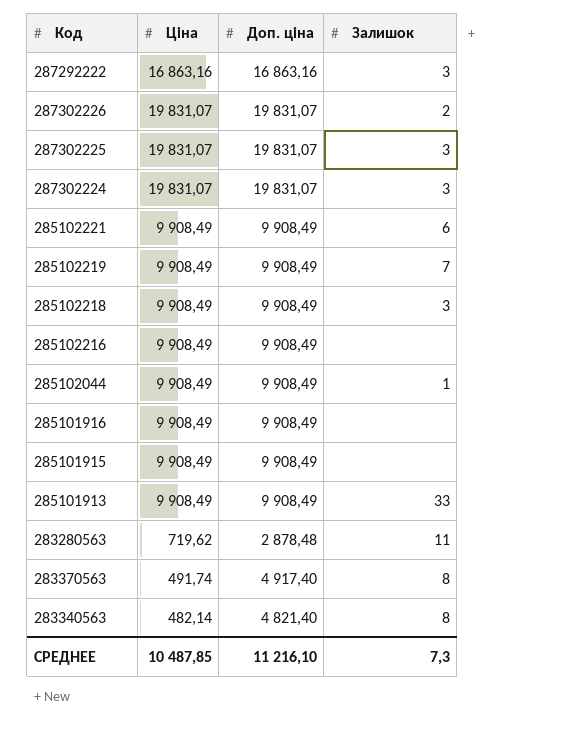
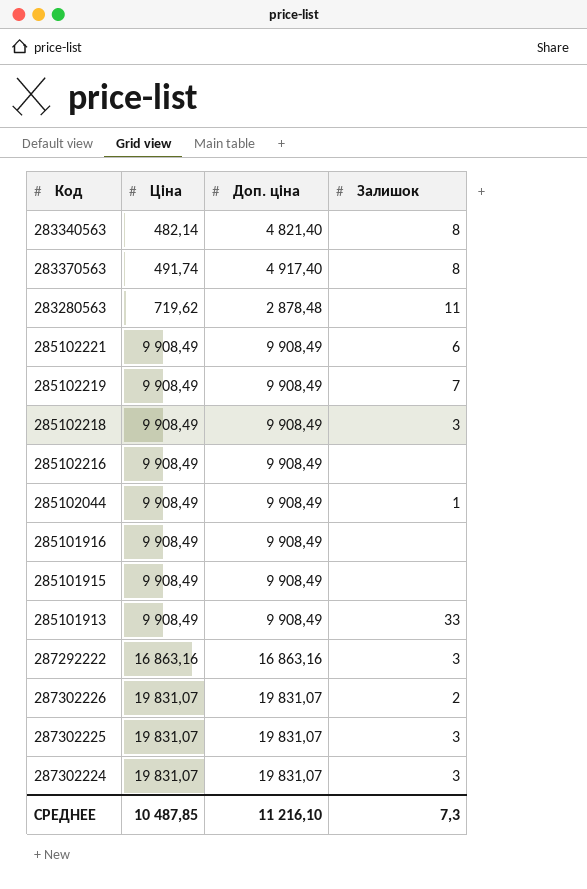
row order: none -> Ціна ascending

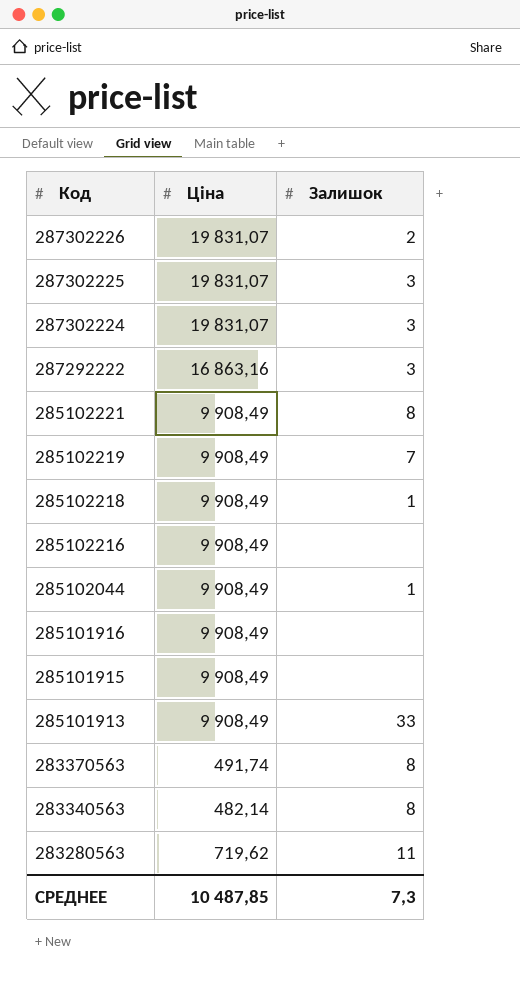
row order: Ціна ascending -> Код descending
column Доп. ціна | position: 3 -> none
285102221 | Залишок: 6 -> 8
285102218 | Залишок: 3 -> 1

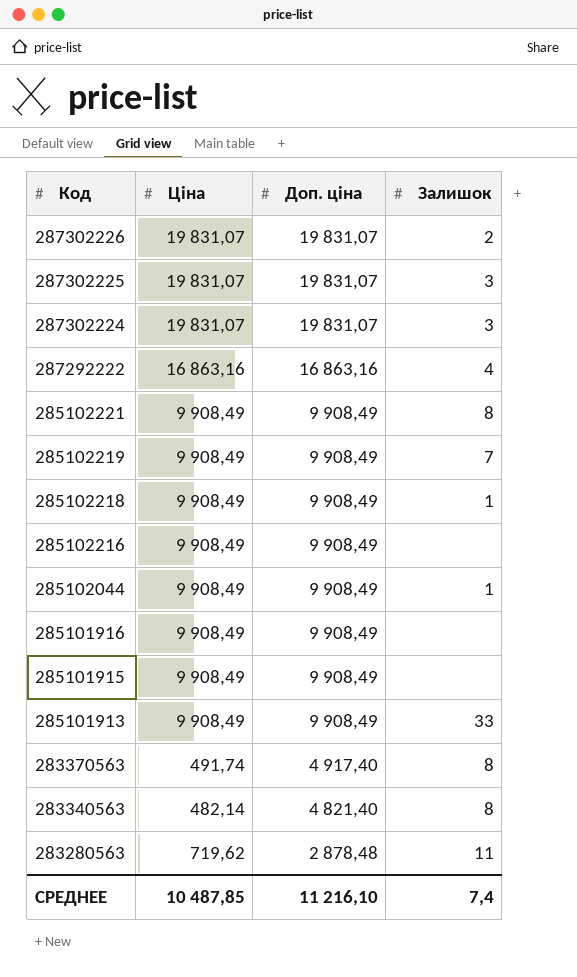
column Доп. ціна | position: none -> 3
287292222 | Залишок: 3 -> 4
СРЕДНЕЕ | Залишок: 7,3 -> 7,4

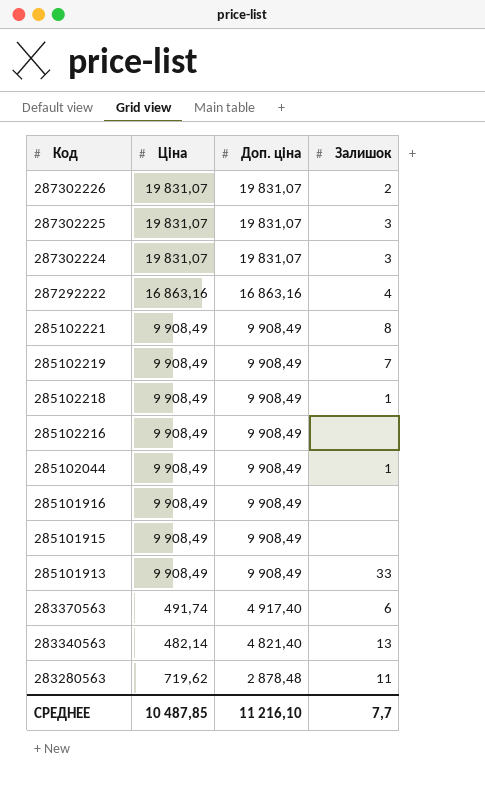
283370563 | Залишок: 8 -> 6
283340563 | Залишок: 8 -> 13
СРЕДНЕЕ | Залишок: 7,4 -> 7,7

